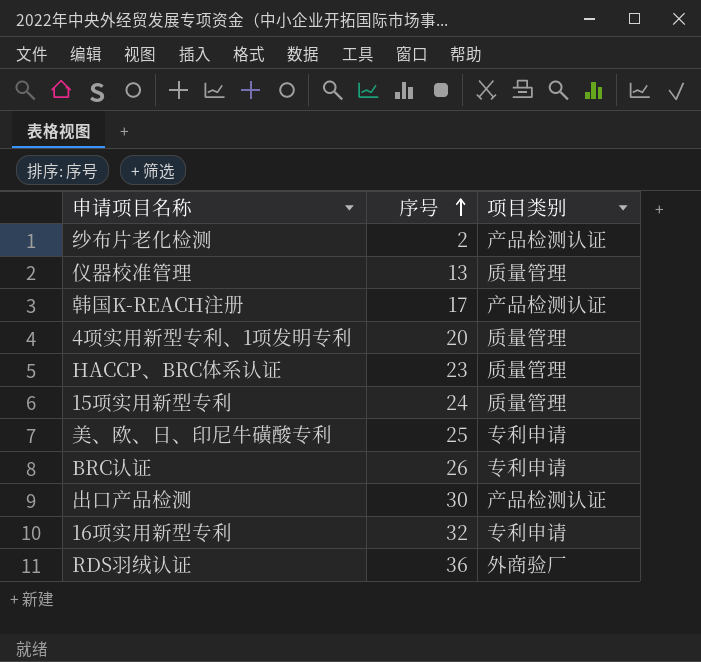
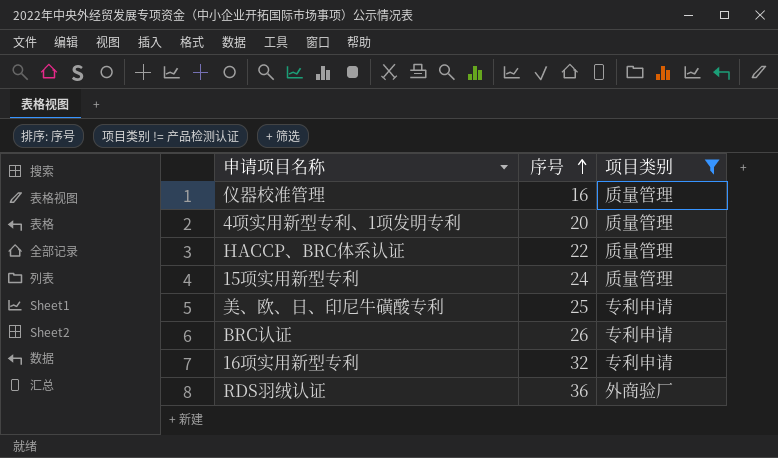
filter: none -> 项目类别 != 产品检测认证
仪器校准管理 | 序号: 13 -> 16
HACCP、BRC体系认证 | 序号: 23 -> 22

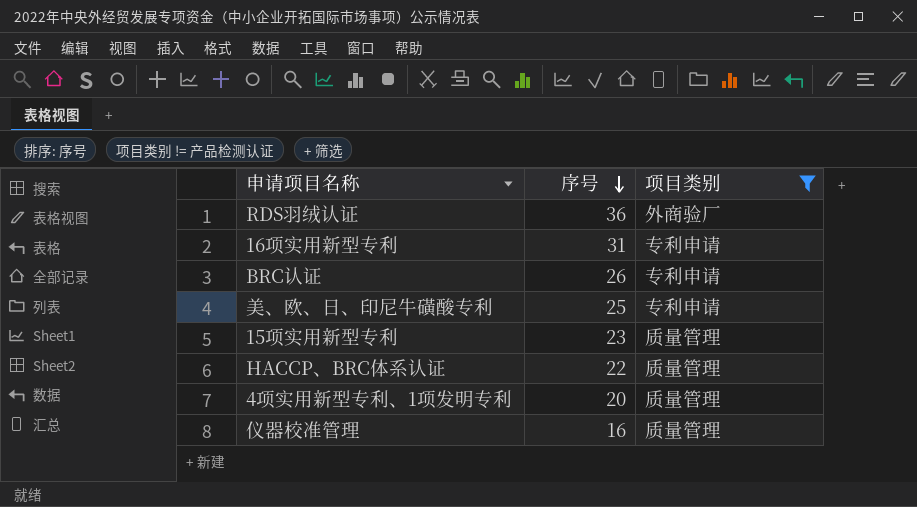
row order: 序号 ascending -> 序号 descending
16项实用新型专利 | 序号: 32 -> 31
15项实用新型专利 | 序号: 24 -> 23

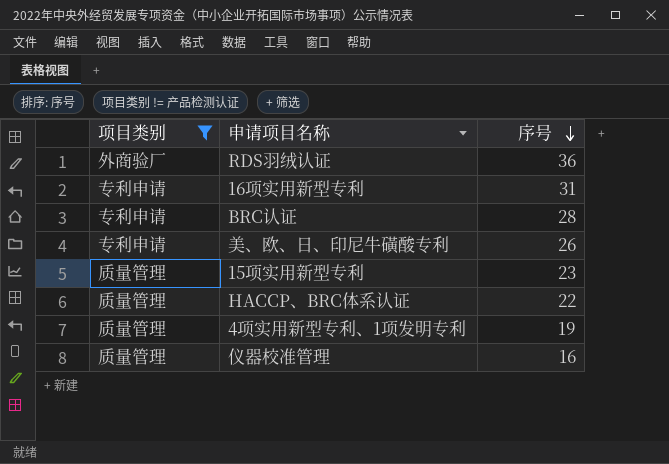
column 项目类别 | position: 3 -> 1
BRC认证 | 序号: 26 -> 28
美、欧、日、印尼牛磺酸专利 | 序号: 25 -> 26
4项实用新型专利、1项发明专利 | 序号: 20 -> 19

